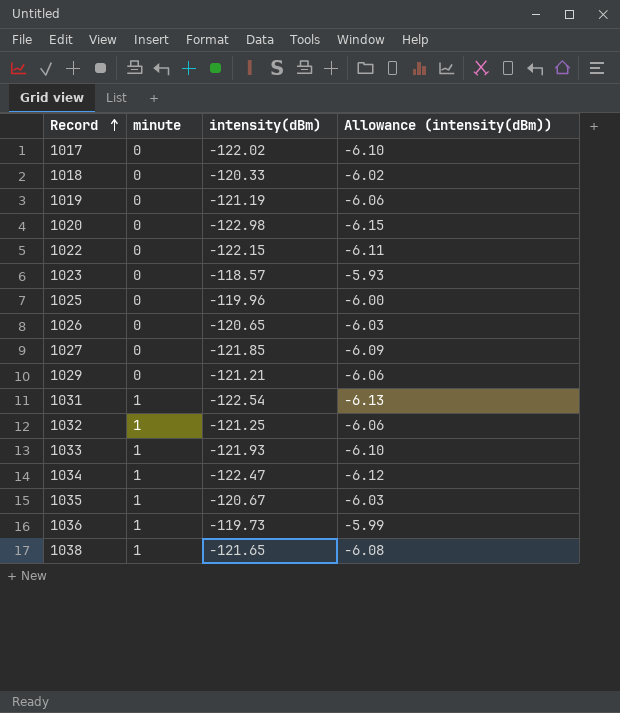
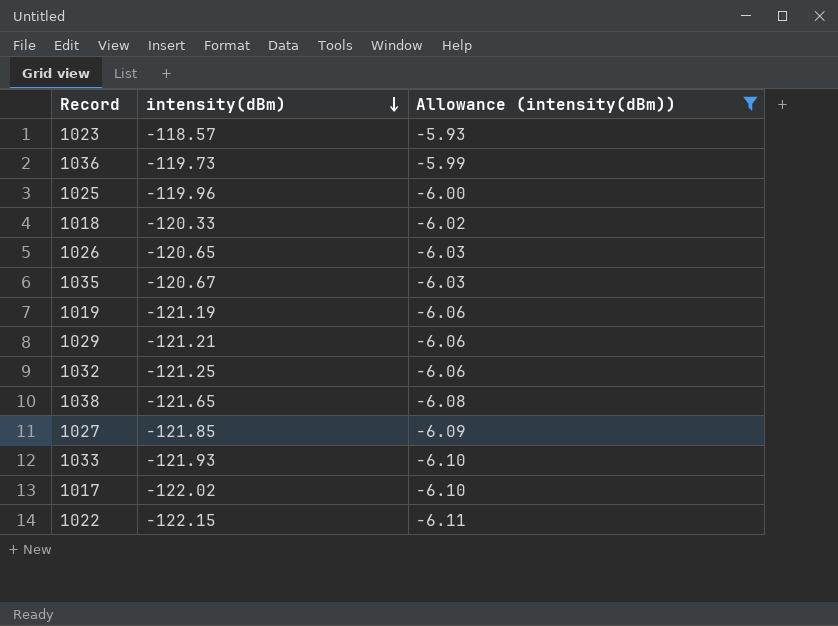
filter: none -> Allowance (intensity(dBm)) >= -6.11
row order: Record ascending -> intensity(dBm) descending
column minute | position: 2 -> none

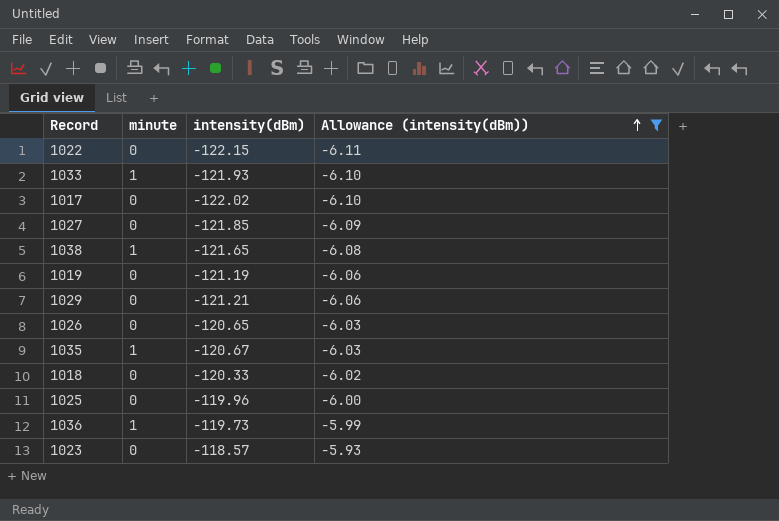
row order: intensity(dBm) descending -> Allowance (intensity(dBm)) ascending
column minute | position: none -> 2
row 1032: -121.25 | -6.06 -> none

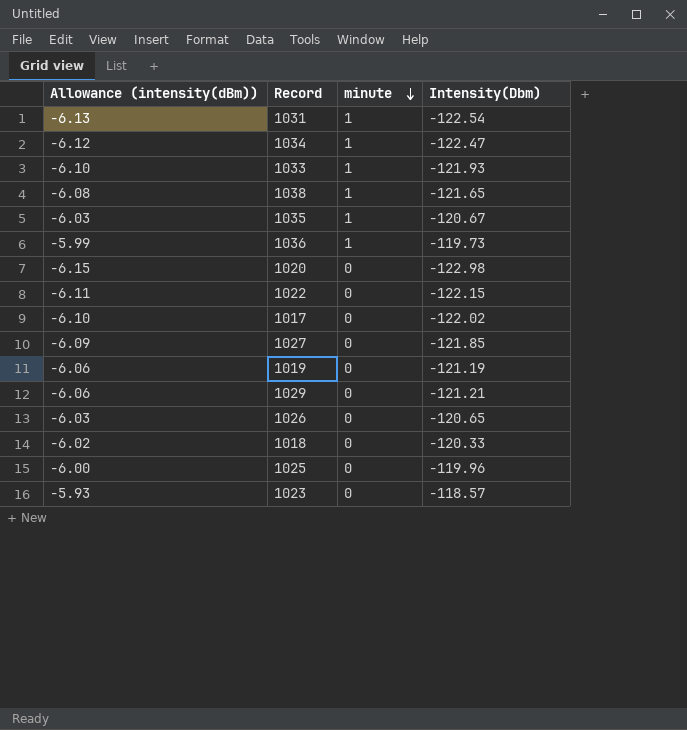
filter: Allowance (intensity(dBm)) >= -6.11 -> none
row order: Allowance (intensity(dBm)) ascending -> minute descending
column Allowance (intensity(dBm)) | position: 4 -> 1
column name: intensity(dBm) -> Intensity(Dbm)

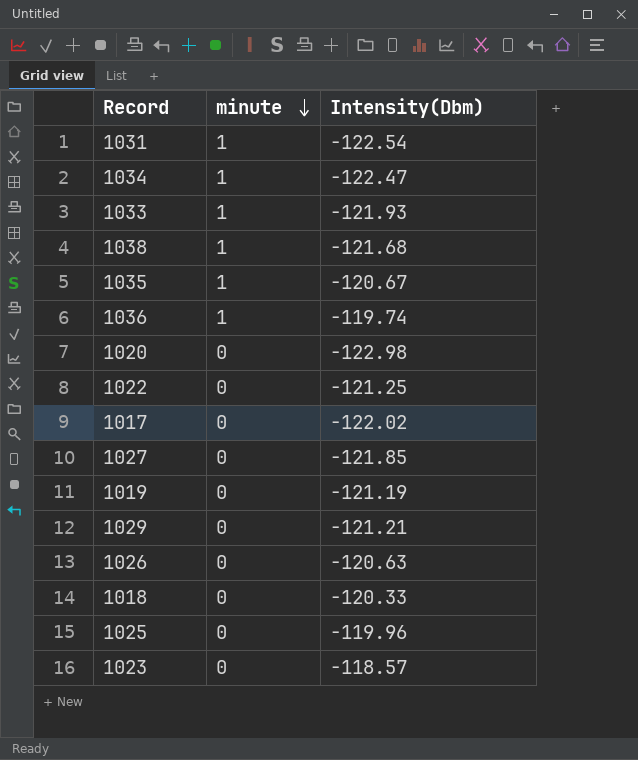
column Allowance (intensity(dBm)) | formula: [Intensity(Dbm)] * 0.05 -> none
1038 | Intensity(Dbm): -121.65 -> -121.68
1036 | Intensity(Dbm): -119.73 -> -119.74
1022 | Intensity(Dbm): -122.15 -> -121.25
1026 | Intensity(Dbm): -120.65 -> -120.63

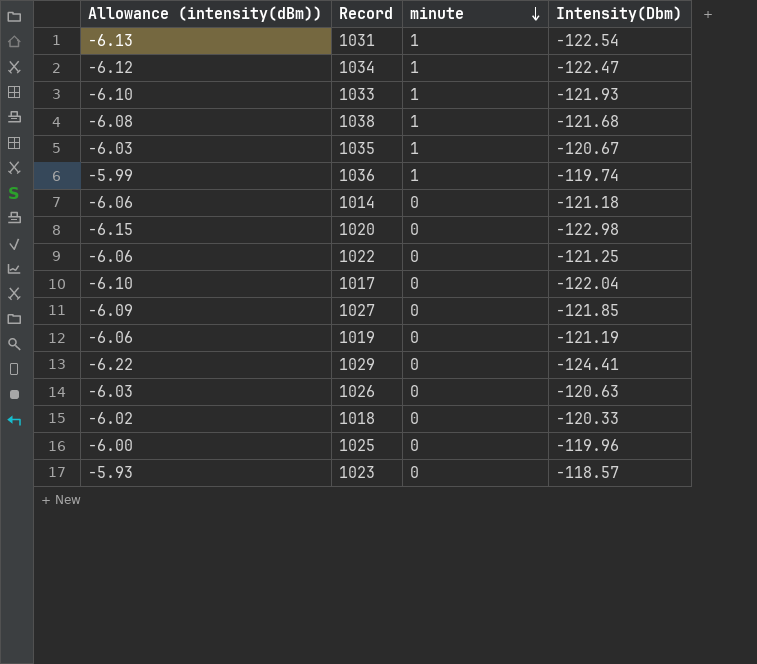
column Allowance (intensity(dBm)) | formula: none -> [Intensity(Dbm)] * 0.05
row 1014: none -> -6.06 | 0 | -121.18
1017 | Intensity(Dbm): -122.02 -> -122.04
1029 | Intensity(Dbm): -121.21 -> -124.41

